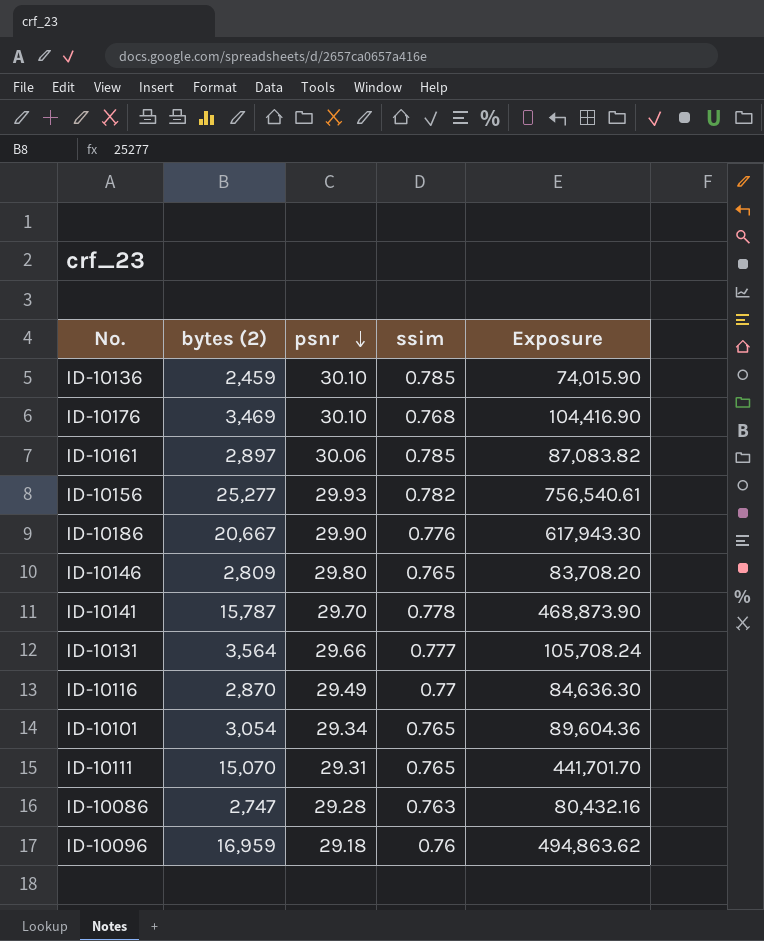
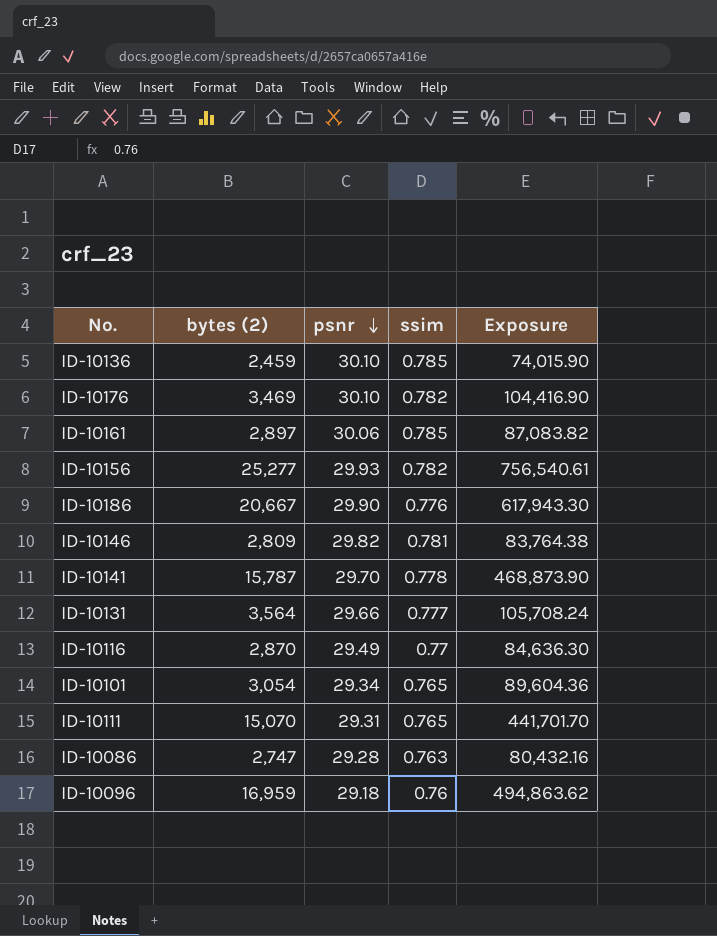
ID-10176 | ssim: 0.768 -> 0.782
ID-10146 | psnr: 29.80 -> 29.82
ID-10146 | ssim: 0.765 -> 0.781
ID-10146 | Exposure: 83,708.20 -> 83,764.38

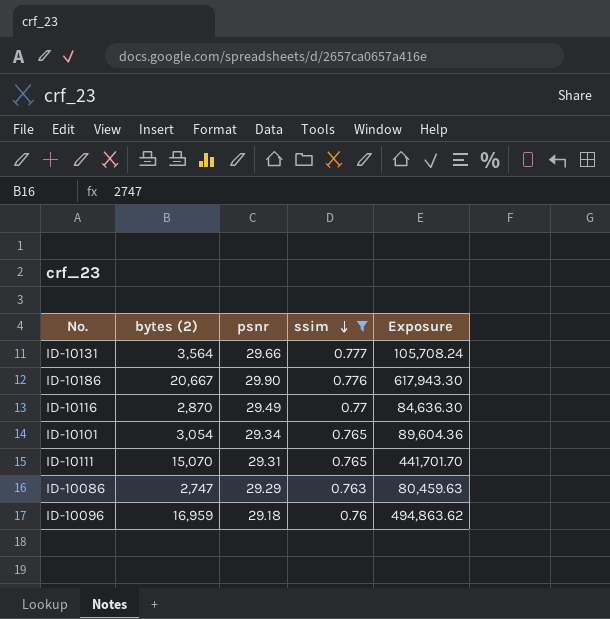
filter: none -> ssim <= 0.777
row order: psnr descending -> ssim descending
ID-10086 | psnr: 29.28 -> 29.29
ID-10086 | Exposure: 80,432.16 -> 80,459.63

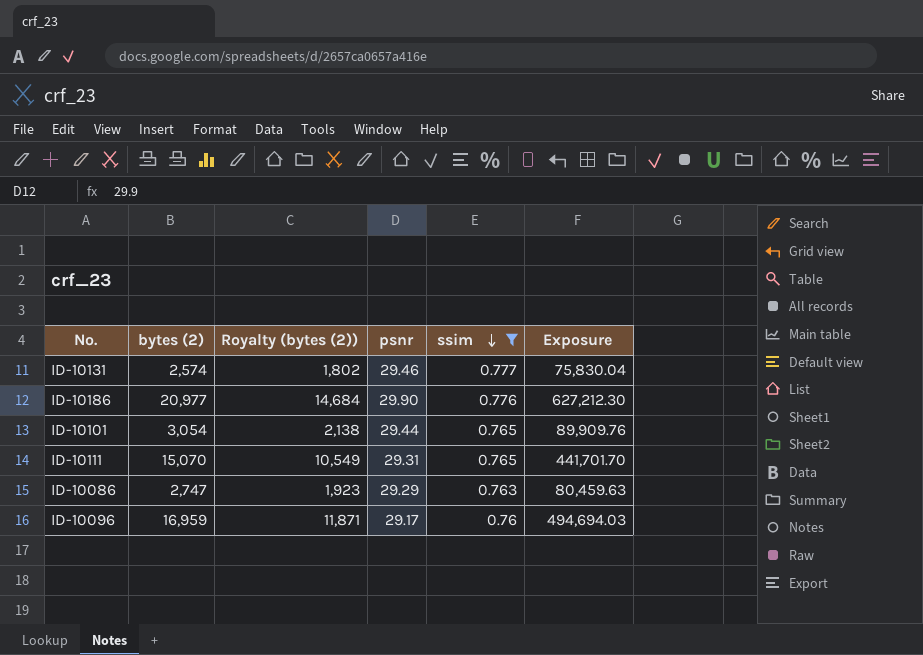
column Royalty (bytes (2)) | formula: none -> [bytes (2)] * 0.7
row ID-10116: 2,870 | 29.49 | 0.77 | 84,636.30 -> none
ID-10131 | bytes (2): 3,564 -> 2,574
ID-10131 | psnr: 29.66 -> 29.46
ID-10131 | Exposure: 105,708.24 -> 75,830.04
ID-10186 | bytes (2): 20,667 -> 20,977
ID-10186 | Exposure: 617,943.30 -> 627,212.30
ID-10101 | psnr: 29.34 -> 29.44
ID-10101 | Exposure: 89,604.36 -> 89,909.76
ID-10096 | psnr: 29.18 -> 29.17
ID-10096 | Exposure: 494,863.62 -> 494,694.03

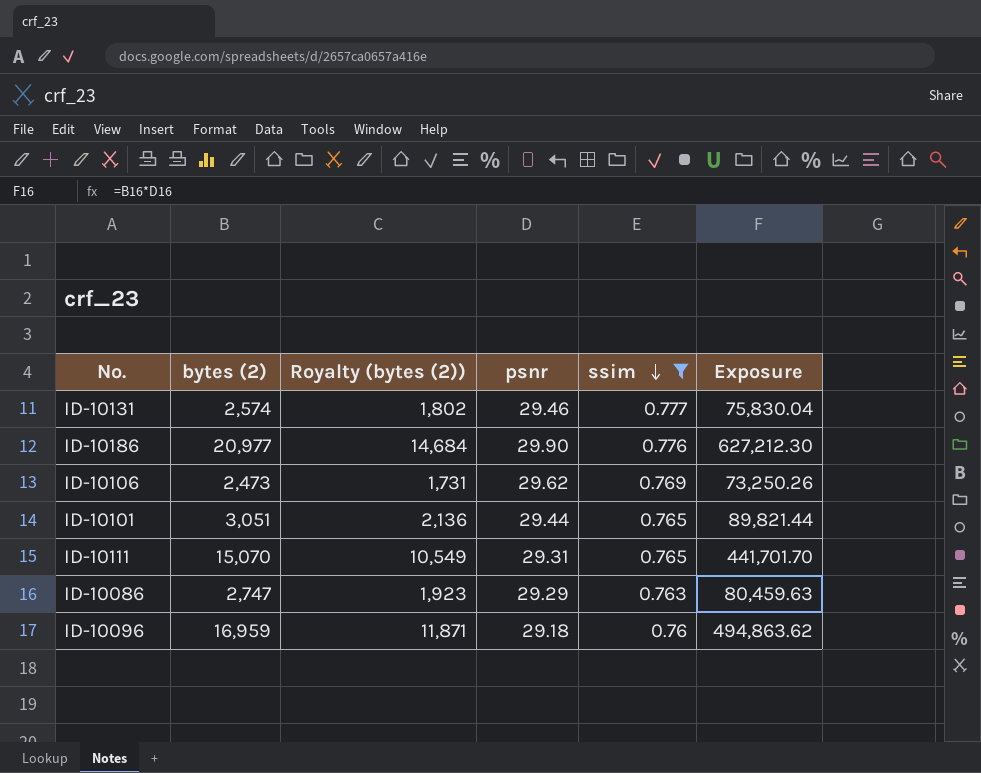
row ID-10106: none -> 2,473 | 1,731 | 29.62 | 0.769 | 73,250.26
ID-10101 | bytes (2): 3,054 -> 3,051
ID-10101 | Royalty (bytes (2)): 2,138 -> 2,136
ID-10101 | Exposure: 89,909.76 -> 89,821.44
ID-10096 | psnr: 29.17 -> 29.18
ID-10096 | Exposure: 494,694.03 -> 494,863.62

